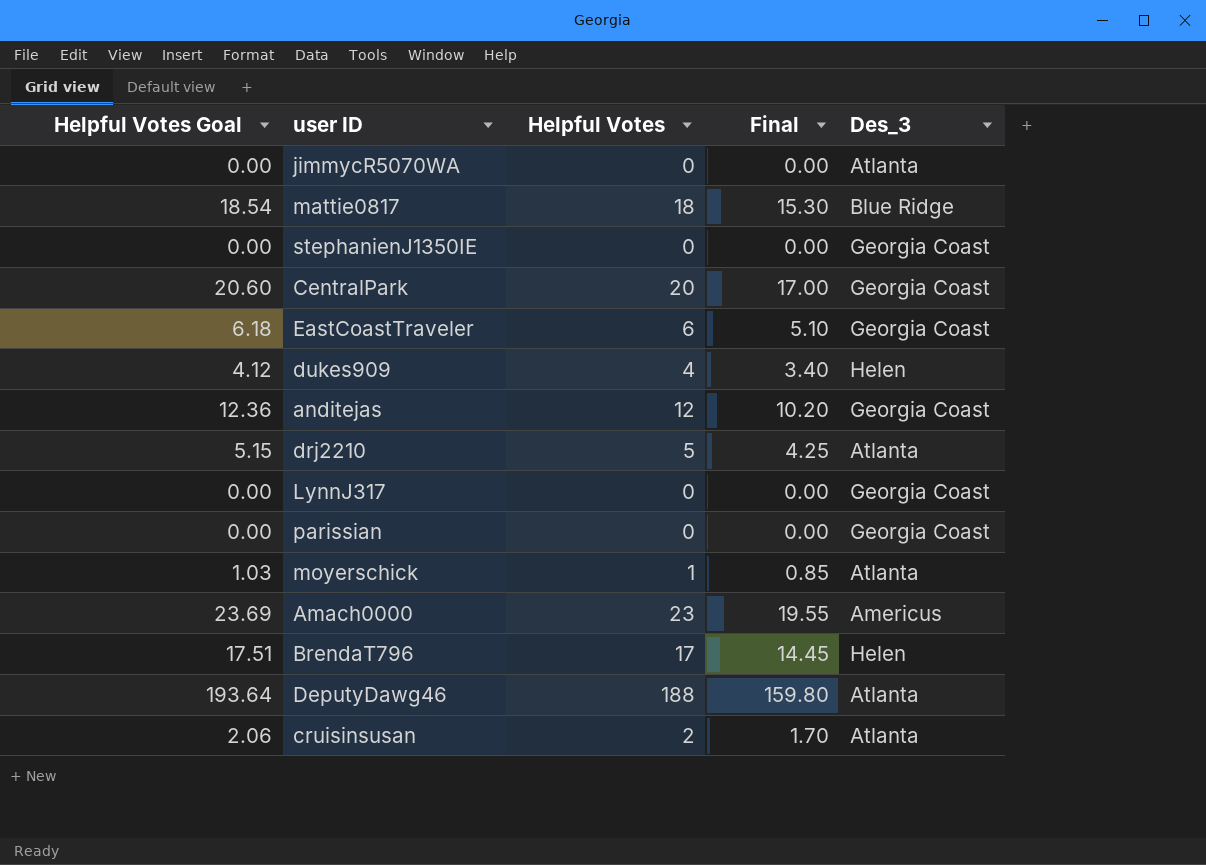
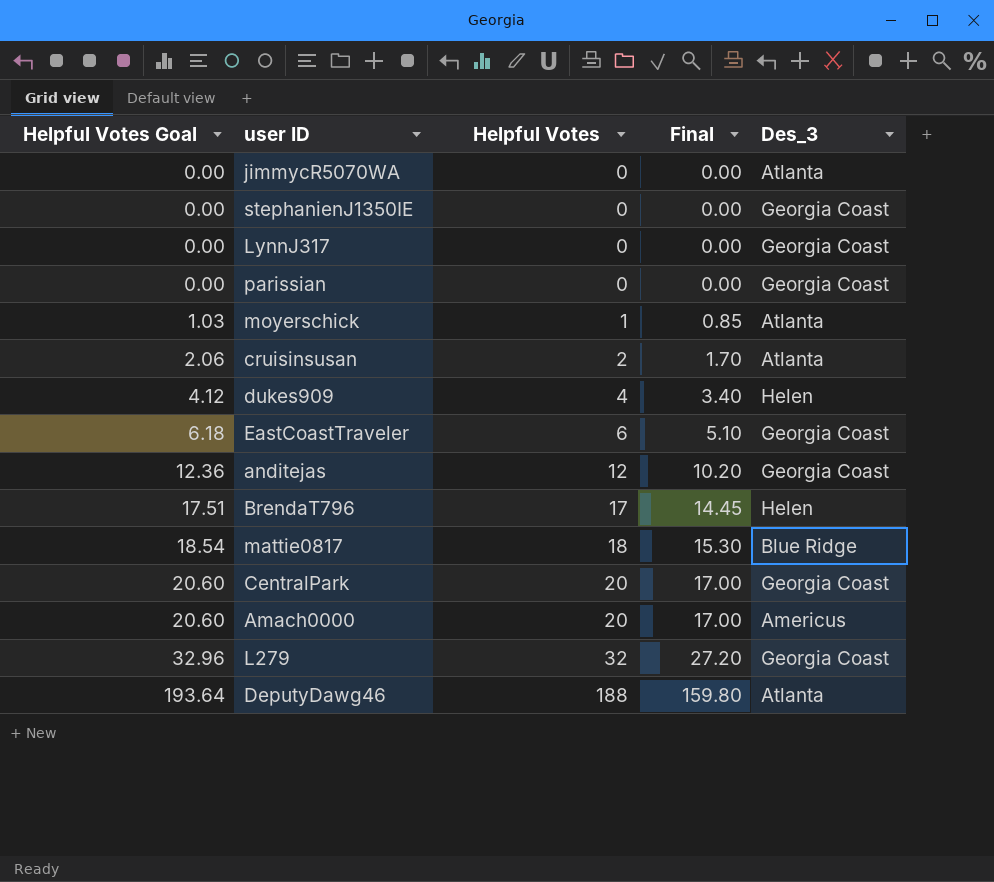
row order: none -> Helpful Votes Goal ascending
row drj2210: 5.15 | 5 | 4.25 | Atlanta -> none
Amach0000 | Helpful Votes Goal: 23.69 -> 20.60
Amach0000 | Helpful Votes: 23 -> 20
Amach0000 | Final: 19.55 -> 17.00
row L279: none -> 32.96 | 32 | 27.20 | Georgia Coast

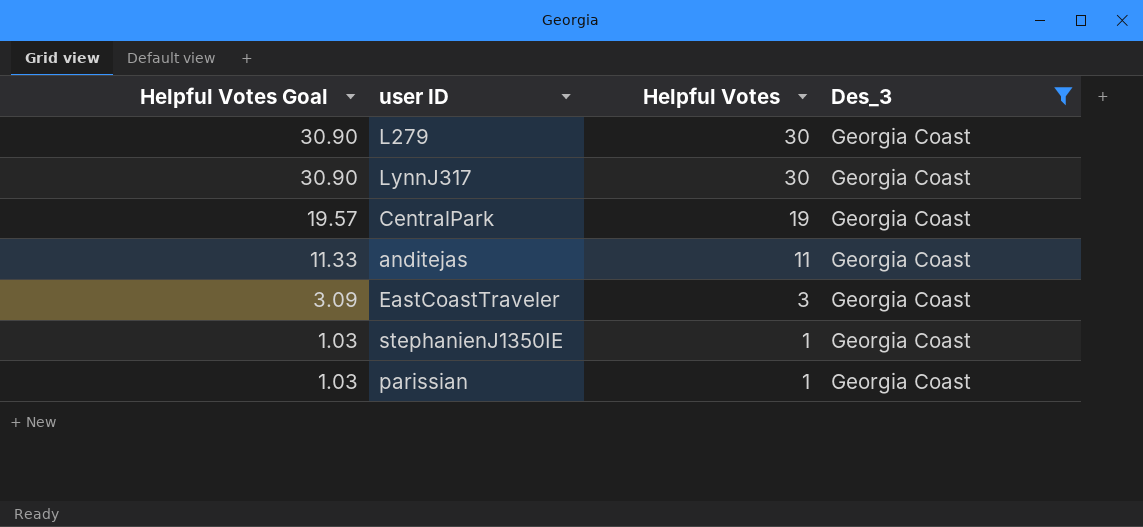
filter: none -> Des_3 = Georgia Coast
row order: Helpful Votes Goal ascending -> Helpful Votes Goal descending
column Final | formula: [Helpful Votes] * 0.85 -> none
L279 | Helpful Votes Goal: 32.96 -> 30.90
L279 | Helpful Votes: 32 -> 30
LynnJ317 | Helpful Votes Goal: 0.00 -> 30.90
LynnJ317 | Helpful Votes: 0 -> 30
CentralPark | Helpful Votes Goal: 20.60 -> 19.57
CentralPark | Helpful Votes: 20 -> 19
anditejas | Helpful Votes Goal: 12.36 -> 11.33
anditejas | Helpful Votes: 12 -> 11
EastCoastTraveler | Helpful Votes Goal: 6.18 -> 3.09
EastCoastTraveler | Helpful Votes: 6 -> 3
stephanienJ1350IE | Helpful Votes Goal: 0.00 -> 1.03
stephanienJ1350IE | Helpful Votes: 0 -> 1
parissian | Helpful Votes Goal: 0.00 -> 1.03
parissian | Helpful Votes: 0 -> 1

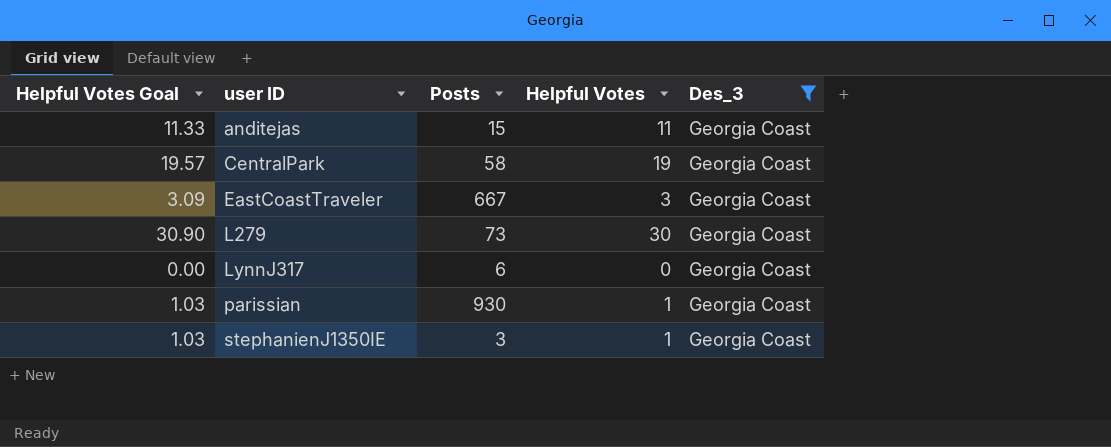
row order: Helpful Votes Goal descending -> user ID ascending
column Posts | position: none -> 3
LynnJ317 | Helpful Votes Goal: 30.90 -> 0.00
LynnJ317 | Helpful Votes: 30 -> 0

